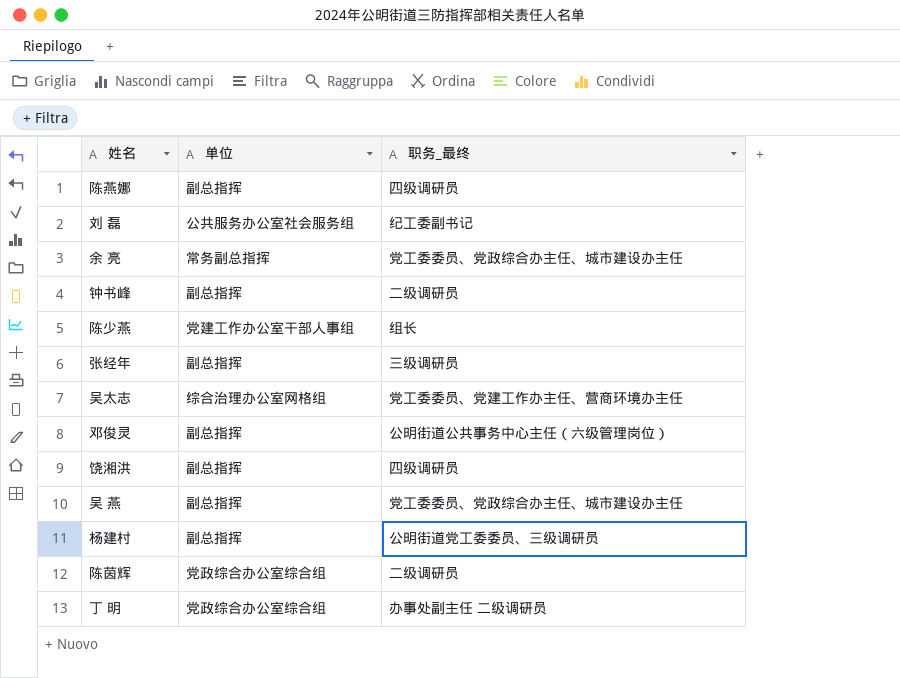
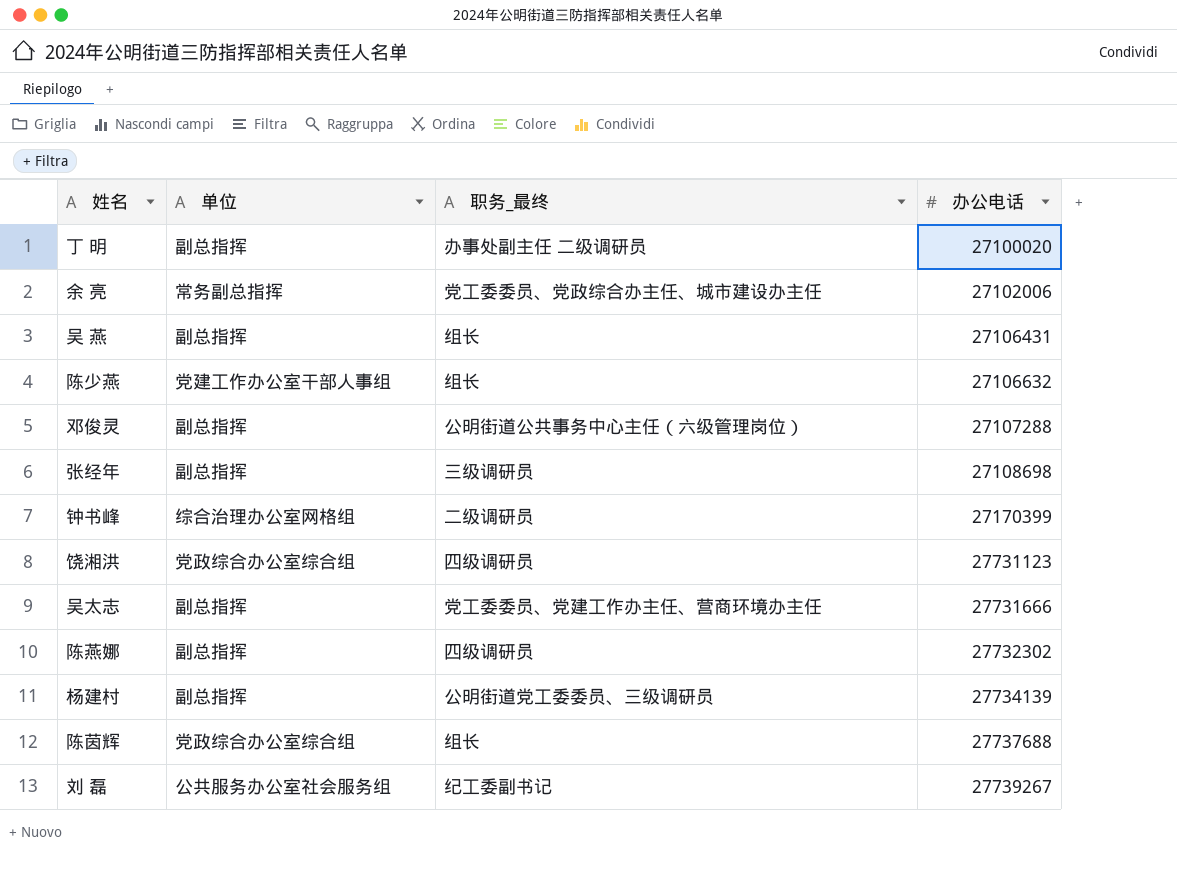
row order: none -> 办公电话 ascending
column 办公电话 | position: none -> 4
丁 明 | 单位: 党政综合办公室综合组 -> 副总指挥
吴 燕 | 职务_最终: 党工委委员、党政综合办主任、城市建设办主任 -> 组长
钟书峰 | 单位: 副总指挥 -> 综合治理办公室网格组
饶湘洪 | 单位: 副总指挥 -> 党政综合办公室综合组
吴太志 | 单位: 综合治理办公室网格组 -> 副总指挥
陈茵辉 | 职务_最终: 二级调研员 -> 组长

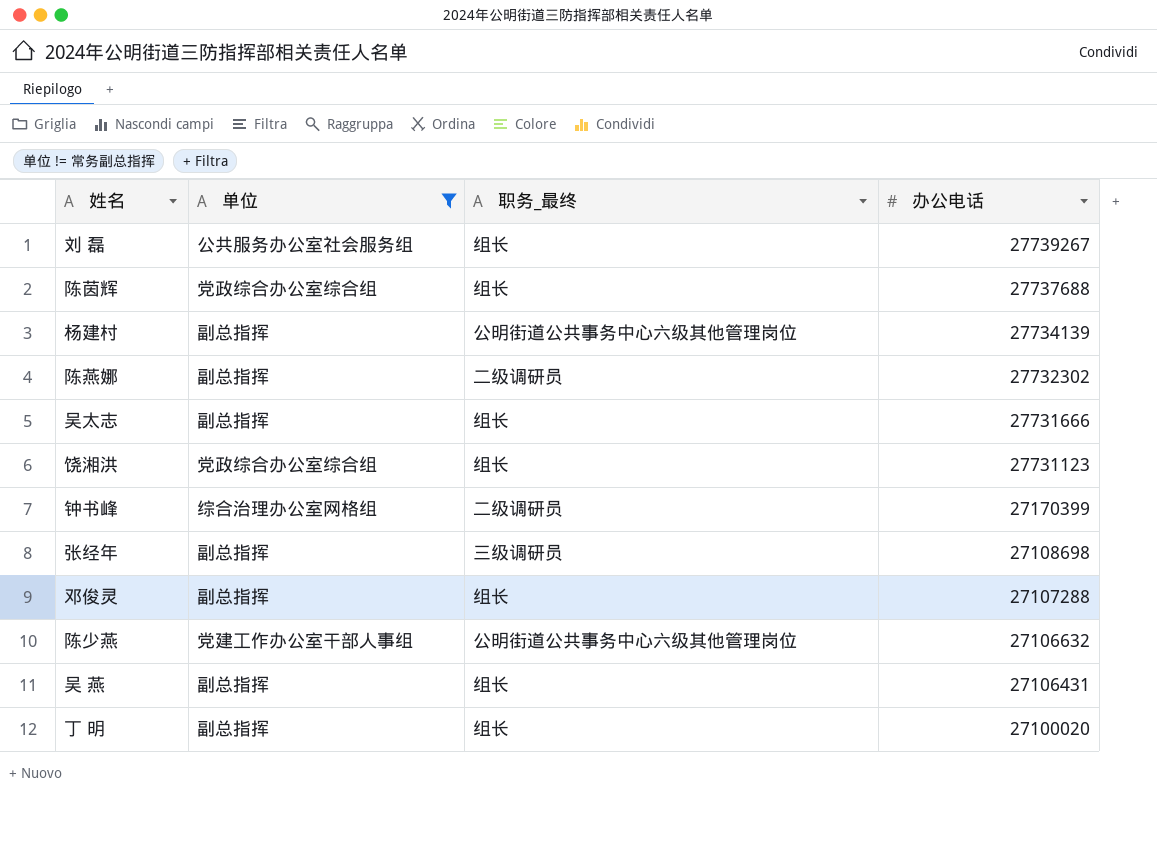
filter: none -> 单位 != 常务副总指挥
row order: 办公电话 ascending -> 办公电话 descending
刘 磊 | 职务_最终: 纪工委副书记 -> 组长
杨建村 | 职务_最终: 公明街道党工委委员、三级调研员 -> 公明街道公共事务中心六级其他管理岗位
陈燕娜 | 职务_最终: 四级调研员 -> 二级调研员
吴太志 | 职务_最终: 党工委委员、党建工作办主任、营商环境办主任 -> 组长
饶湘洪 | 职务_最终: 四级调研员 -> 组长
邓俊灵 | 职务_最终: 公明街道公共事务中心主任（六级管理岗位） -> 组长
陈少燕 | 职务_最终: 组长 -> 公明街道公共事务中心六级其他管理岗位
丁 明 | 职务_最终: 办事处副主任 二级调研员 -> 组长

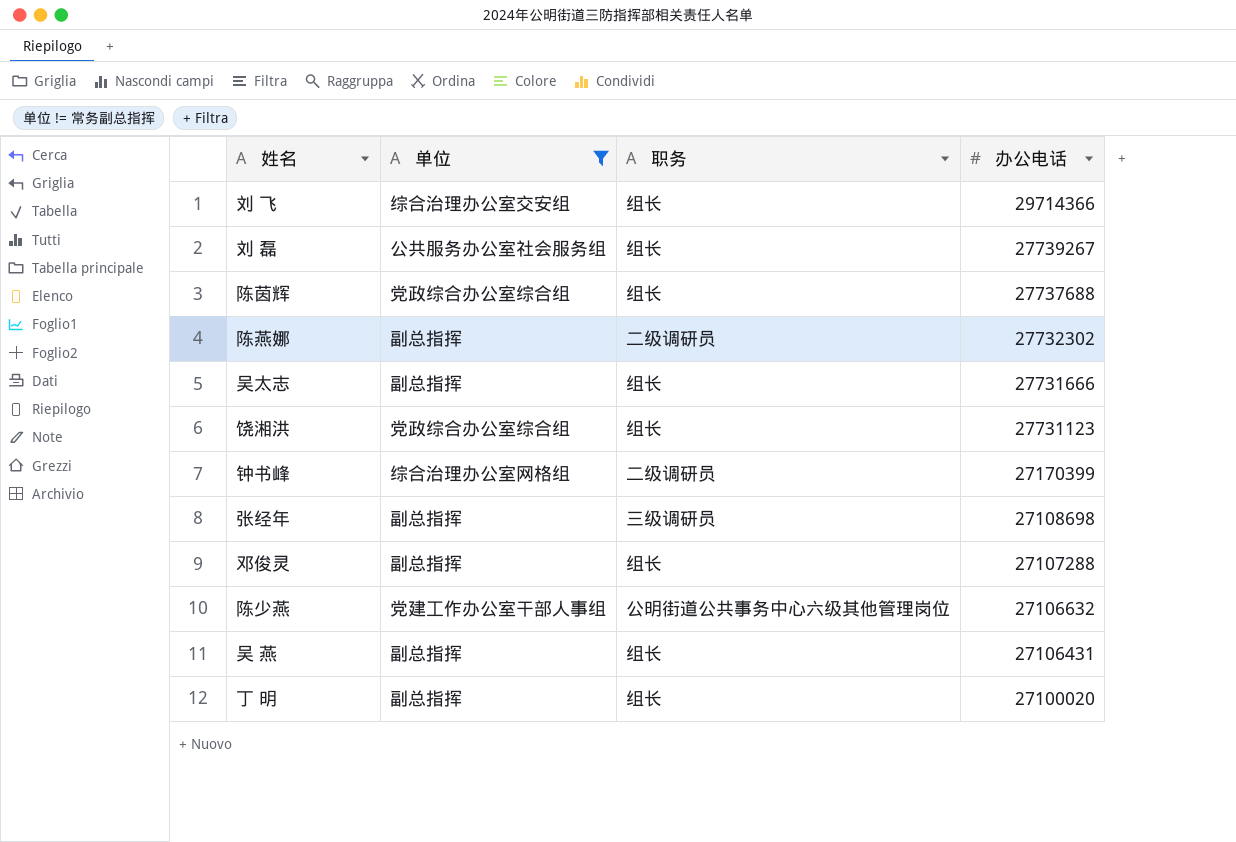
column name: 职务_最终 -> 职务
row 杨建村: 副总指挥 | 公明街道公共事务中心六级其他管理岗位 | 27734139 -> none
row 刘 飞: none -> 综合治理办公室交安组 | 组长 | 29714366

